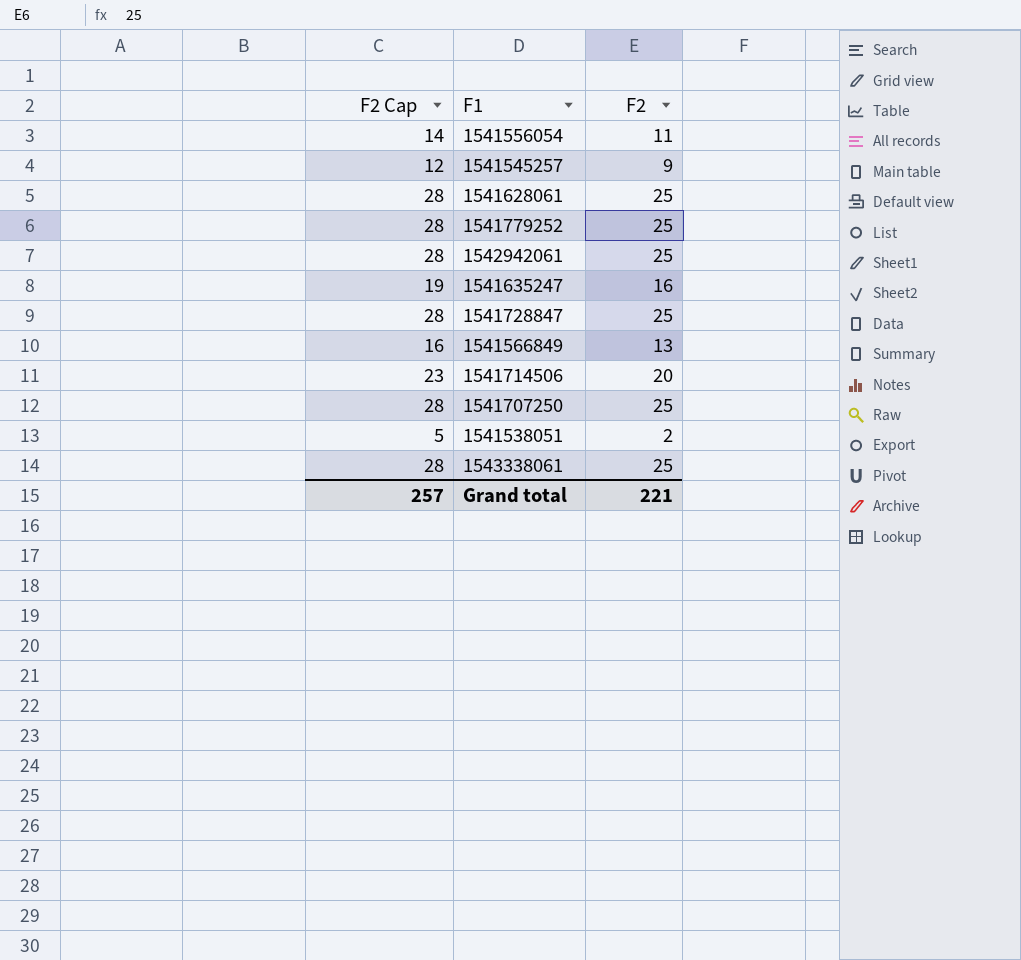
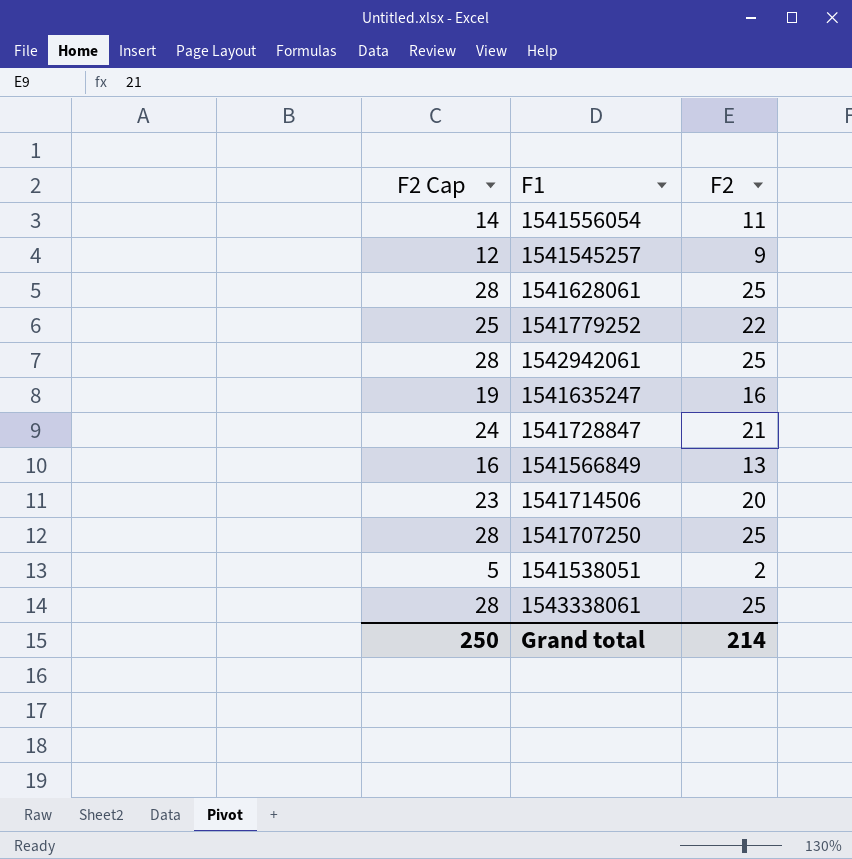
1541779252 | F2 Cap: 28 -> 25
1541779252 | F2: 25 -> 22
1541728847 | F2 Cap: 28 -> 24
1541728847 | F2: 25 -> 21
Grand total | F2 Cap: 257 -> 250
Grand total | F2: 221 -> 214

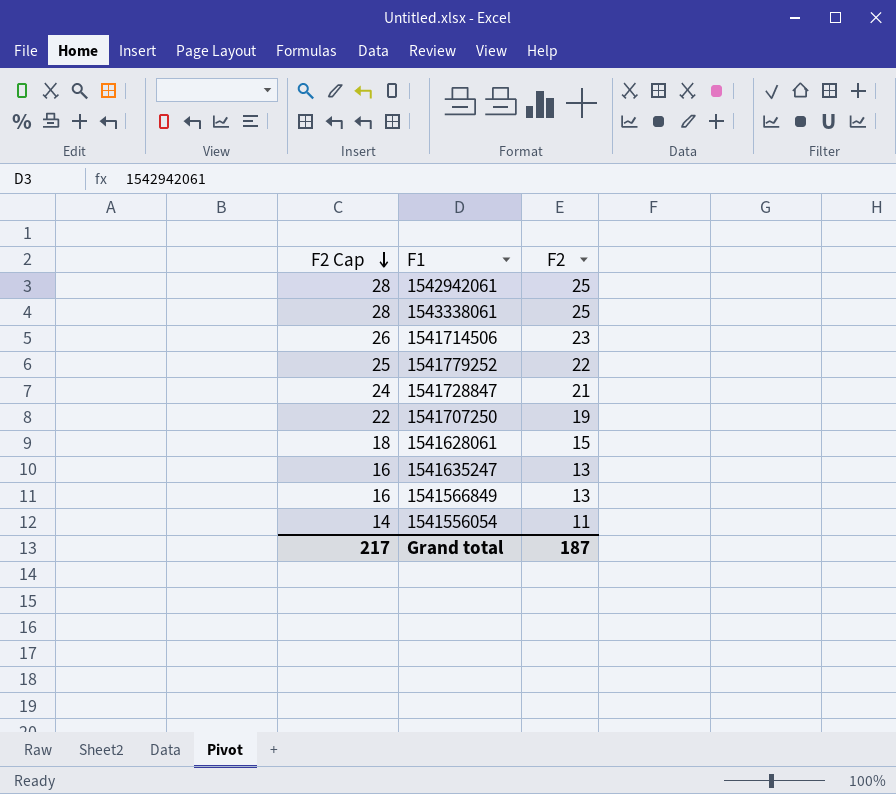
row order: none -> F2 Cap descending
row 1541545257: 12 | 9 -> none
row 1541538051: 5 | 2 -> none
1541714506 | F2 Cap: 23 -> 26
1541714506 | F2: 20 -> 23
1541707250 | F2 Cap: 28 -> 22
1541707250 | F2: 25 -> 19
1541628061 | F2 Cap: 28 -> 18
1541628061 | F2: 25 -> 15
1541635247 | F2 Cap: 19 -> 16
1541635247 | F2: 16 -> 13
Grand total | F2 Cap: 250 -> 217
Grand total | F2: 214 -> 187

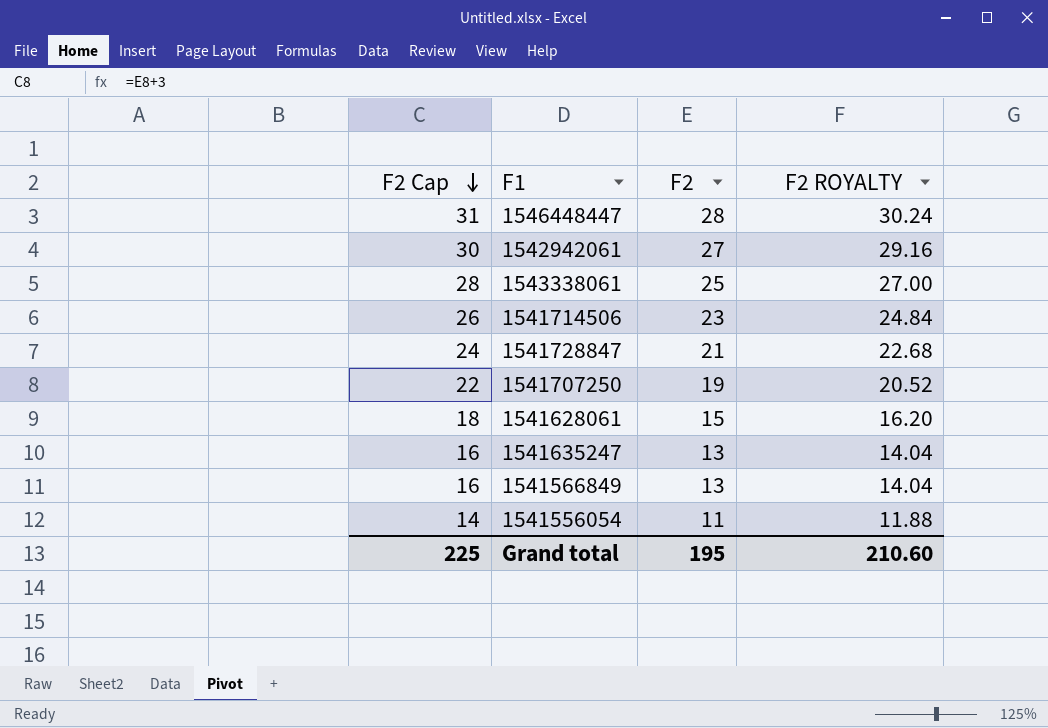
column F2 ROYALTY | formula: none -> [F2] * 1.08
row 1541779252: 25 | 22 -> none
row 1546448447: none -> 31 | 28 | 30.24
1542942061 | F2 Cap: 28 -> 30
1542942061 | F2: 25 -> 27
Grand total | F2 Cap: 217 -> 225
Grand total | F2: 187 -> 195

